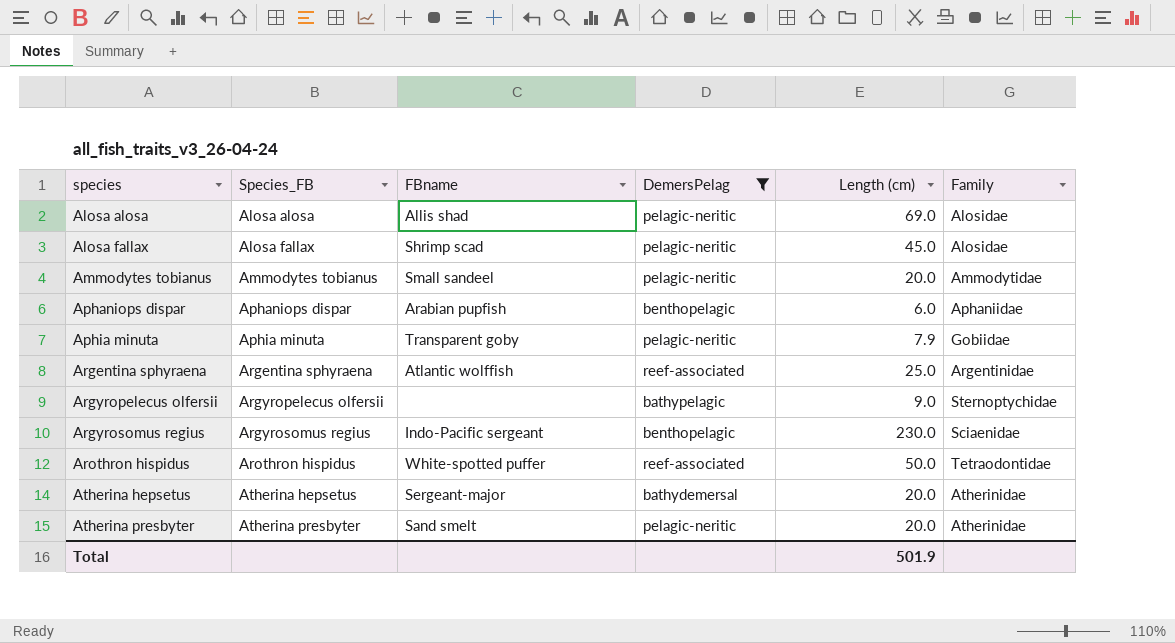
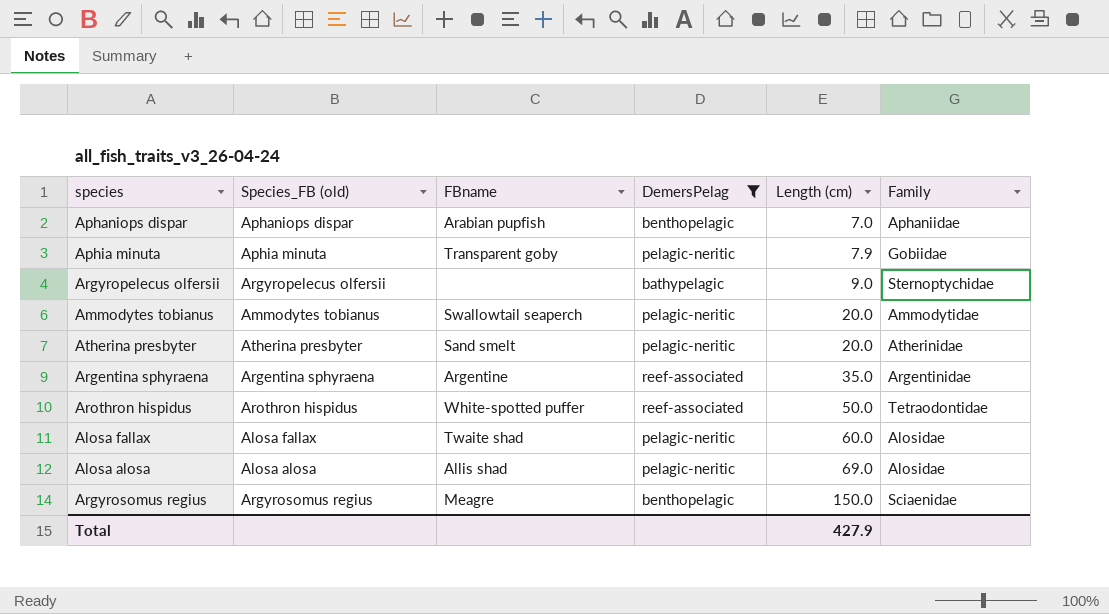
row order: species ascending -> Length (cm) ascending
column name: Species_FB -> Species_FB (old)
row Atherina hepsetus: Atherina hepsetus | Sergeant-major | bathydemersal | 20.0 | Atherinidae -> none
Aphaniops dispar | Length (cm): 6.0 -> 7.0
Ammodytes tobianus | FBname: Small sandeel -> Swallowtail seaperch
Argentina sphyraena | FBname: Atlantic wolffish -> Argentine
Argentina sphyraena | Length (cm): 25.0 -> 35.0
Alosa fallax | FBname: Shrimp scad -> Twaite shad
Alosa fallax | Length (cm): 45.0 -> 60.0
Argyrosomus regius | FBname: Indo-Pacific sergeant -> Meagre
Argyrosomus regius | Length (cm): 230.0 -> 150.0
Total | Length (cm): 501.9 -> 427.9

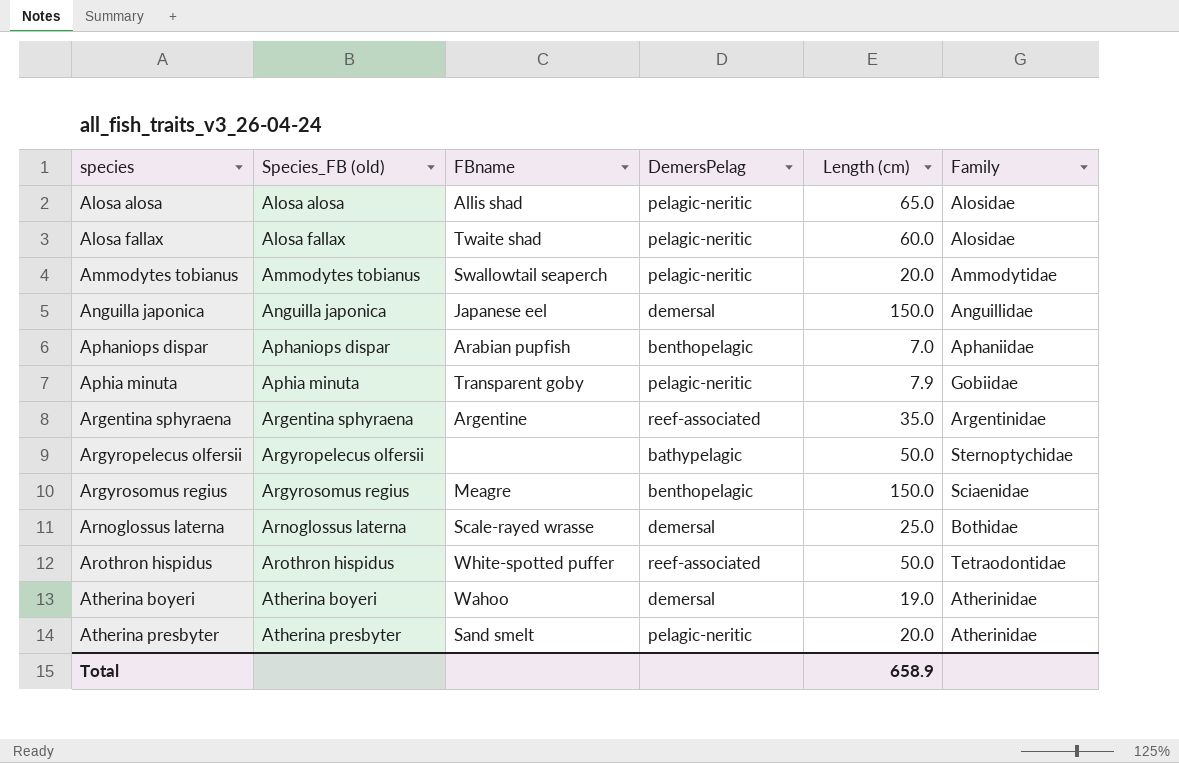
filter: DemersPelag != demersal -> none
row order: Length (cm) ascending -> species ascending
Alosa alosa | Length (cm): 69.0 -> 65.0
Argyropelecus olfersii | Length (cm): 9.0 -> 50.0
Total | Length (cm): 427.9 -> 658.9

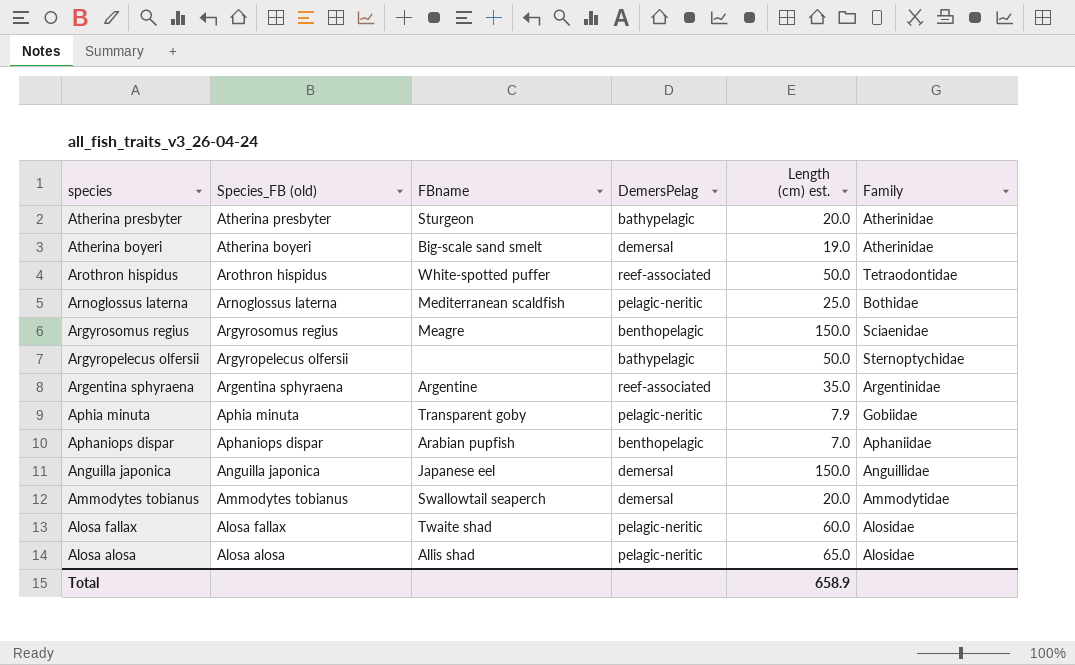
row order: species ascending -> species descending
column name: Length (cm) -> Length (cm) est.
Atherina presbyter | FBname: Sand smelt -> Sturgeon
Atherina presbyter | DemersPelag: pelagic-neritic -> bathypelagic
Atherina boyeri | FBname: Wahoo -> Big-scale sand smelt
Arnoglossus laterna | FBname: Scale-rayed wrasse -> Mediterranean scaldfish
Arnoglossus laterna | DemersPelag: demersal -> pelagic-neritic
Ammodytes tobianus | DemersPelag: pelagic-neritic -> demersal

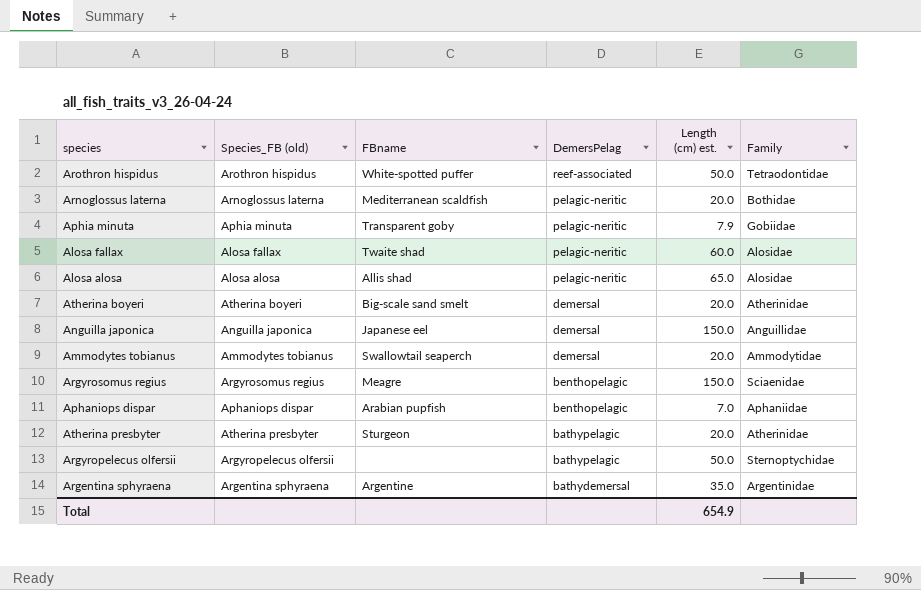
row order: species descending -> DemersPelag descending
Arnoglossus laterna | Length (cm) est.: 25.0 -> 20.0
Atherina boyeri | Length (cm) est.: 19.0 -> 20.0
Argentina sphyraena | DemersPelag: reef-associated -> bathydemersal
Total | Length (cm) est.: 658.9 -> 654.9

